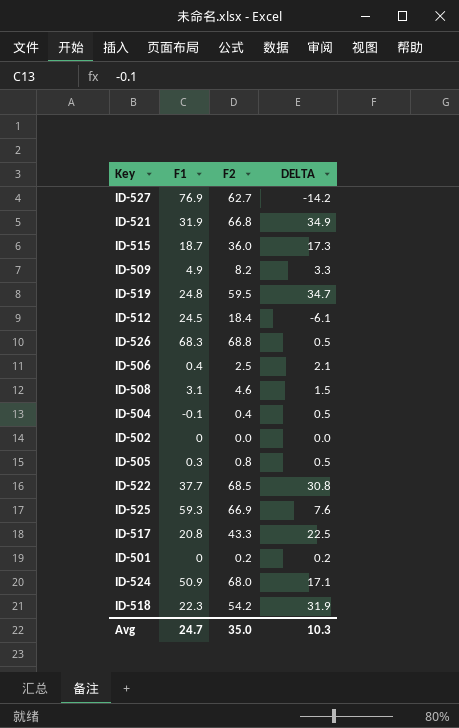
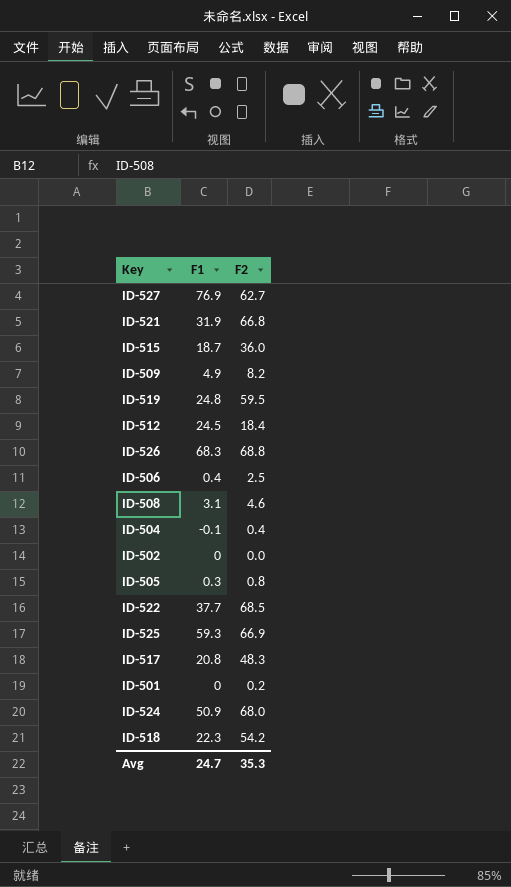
column DELTA | formula: [F2] - [F1] -> none
ID-517 | F2: 43.3 -> 48.3
Avg | F2: 35.0 -> 35.3

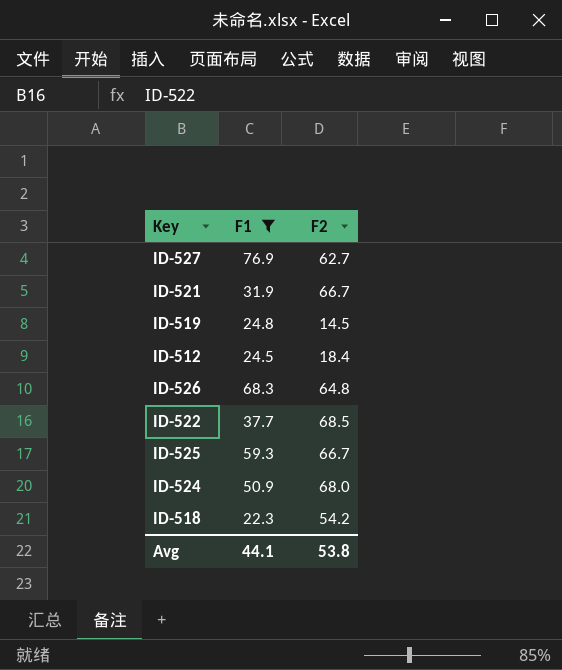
filter: none -> F1 >= 22.3
ID-521 | F2: 66.8 -> 66.7
ID-519 | F2: 59.5 -> 14.5
ID-526 | F2: 68.8 -> 64.8
ID-525 | F2: 66.9 -> 66.7
Avg | F1: 24.7 -> 44.1
Avg | F2: 35.3 -> 53.8

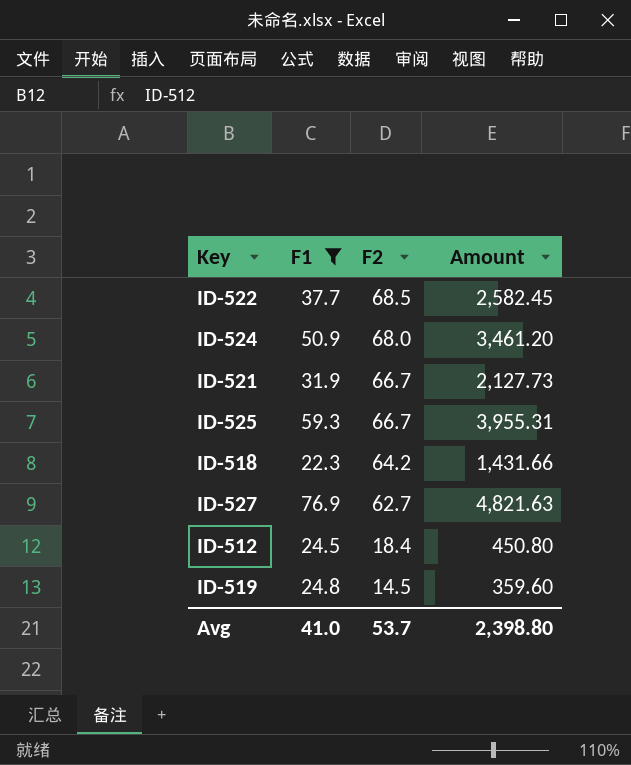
row order: none -> F2 descending
column Amount | formula: none -> [F1] * [F2]
row ID-526: 68.3 | 64.8 -> none
ID-518 | F2: 54.2 -> 64.2
Avg | F1: 44.1 -> 41.0
Avg | F2: 53.8 -> 53.7

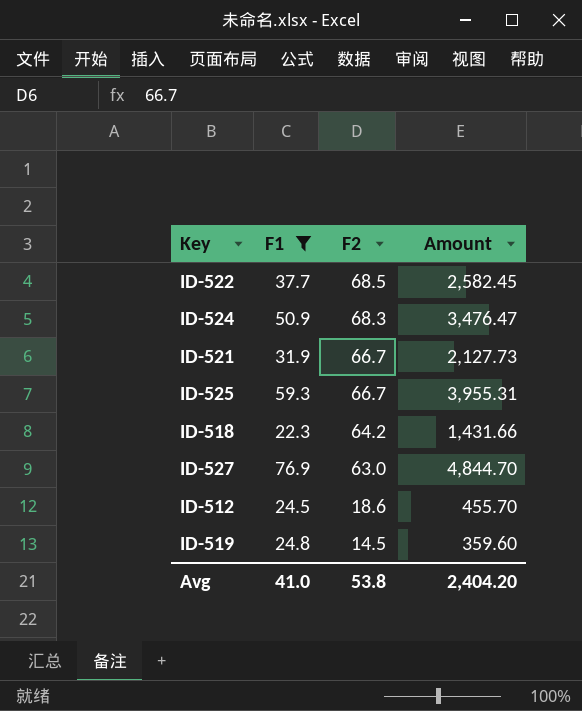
ID-524 | F2: 68.0 -> 68.3
ID-524 | Amount: 3,461.20 -> 3,476.47
ID-527 | F2: 62.7 -> 63.0
ID-527 | Amount: 4,821.63 -> 4,844.70
ID-512 | F2: 18.4 -> 18.6
ID-512 | Amount: 450.80 -> 455.70
Avg | F2: 53.7 -> 53.8
Avg | Amount: 2,398.80 -> 2,404.20

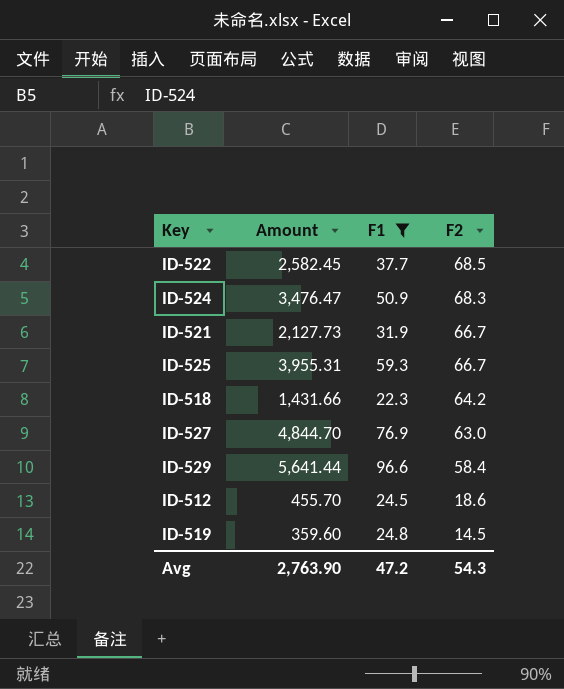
column Amount | position: 4 -> 2
row ID-529: none -> 5,641.44 | 96.6 | 58.4
Avg | Amount: 2,404.20 -> 2,763.90
Avg | F1: 41.0 -> 47.2
Avg | F2: 53.8 -> 54.3

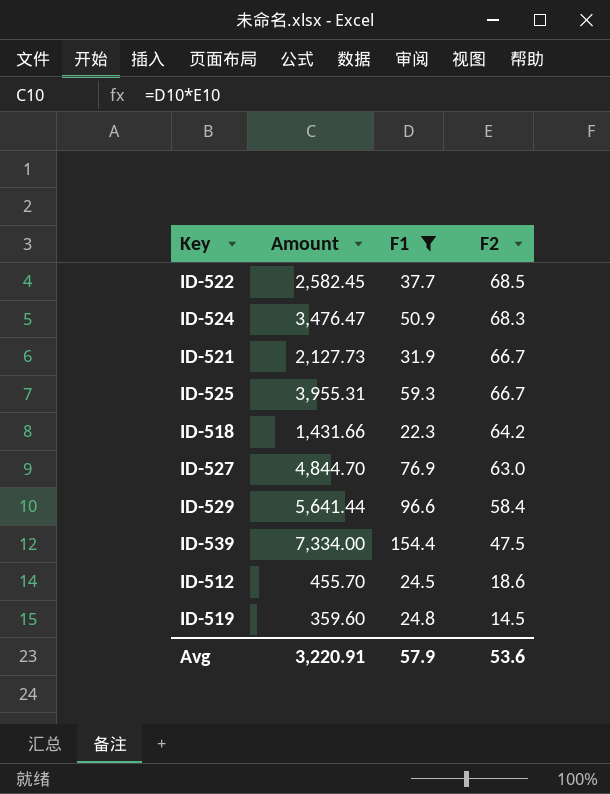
row ID-539: none -> 7,334.00 | 154.4 | 47.5
Avg | Amount: 2,763.90 -> 3,220.91
Avg | F1: 47.2 -> 57.9
Avg | F2: 54.3 -> 53.6

